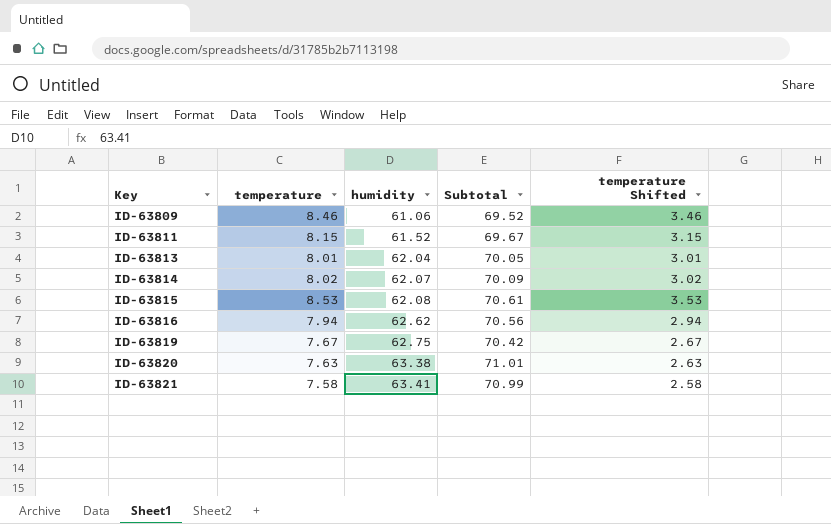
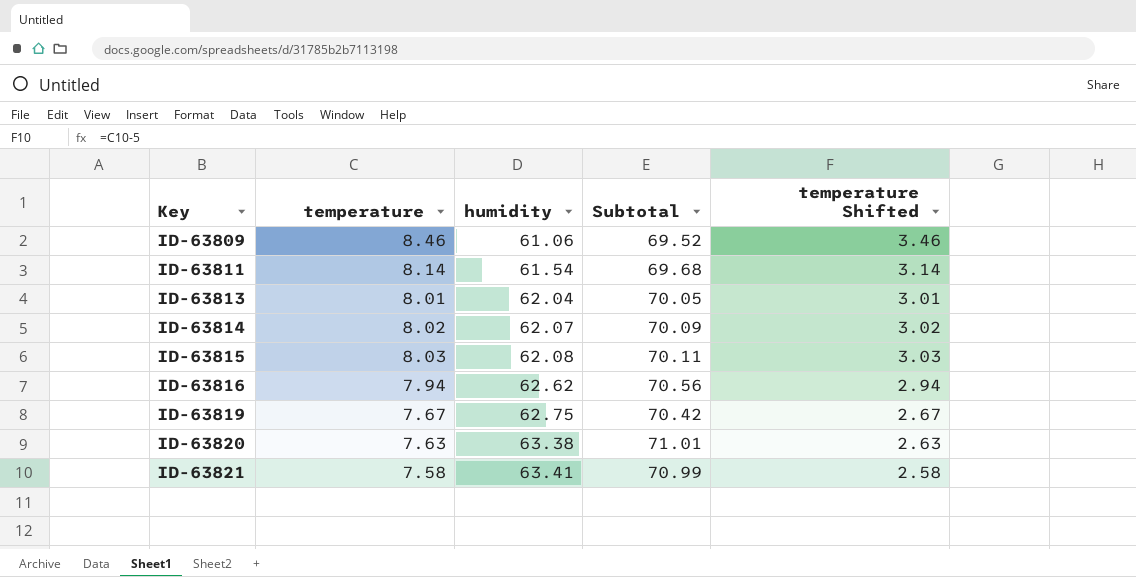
ID-63811 | temperature: 8.15 -> 8.14
ID-63811 | humidity: 61.52 -> 61.54
ID-63811 | Subtotal: 69.67 -> 69.68
ID-63811 | temperature Shifted: 3.15 -> 3.14
ID-63815 | temperature: 8.53 -> 8.03
ID-63815 | Subtotal: 70.61 -> 70.11
ID-63815 | temperature Shifted: 3.53 -> 3.03

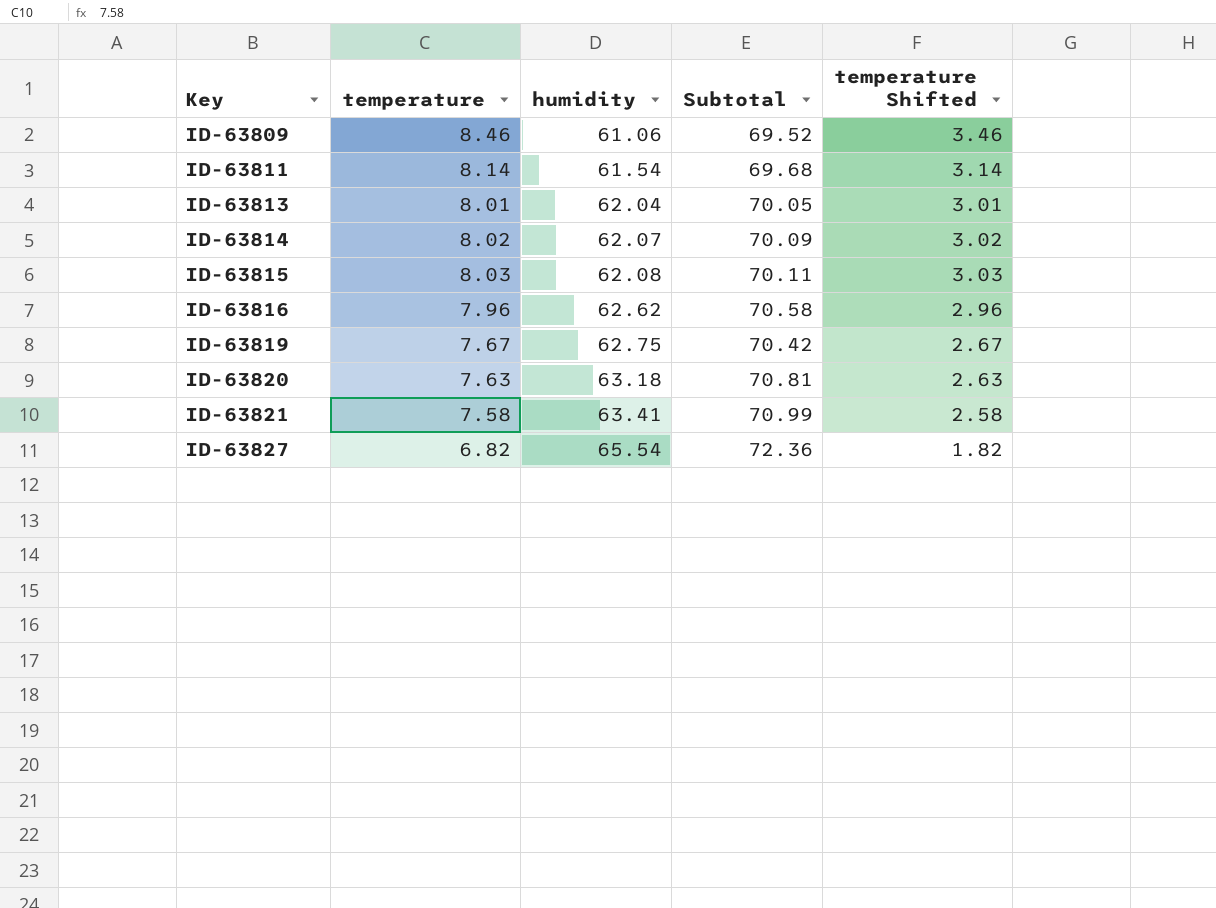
ID-63816 | temperature: 7.94 -> 7.96
ID-63816 | Subtotal: 70.56 -> 70.58
ID-63816 | temperature Shifted: 2.94 -> 2.96
ID-63820 | humidity: 63.38 -> 63.18
ID-63820 | Subtotal: 71.01 -> 70.81
row ID-63827: none -> 6.82 | 65.54 | 72.36 | 1.82

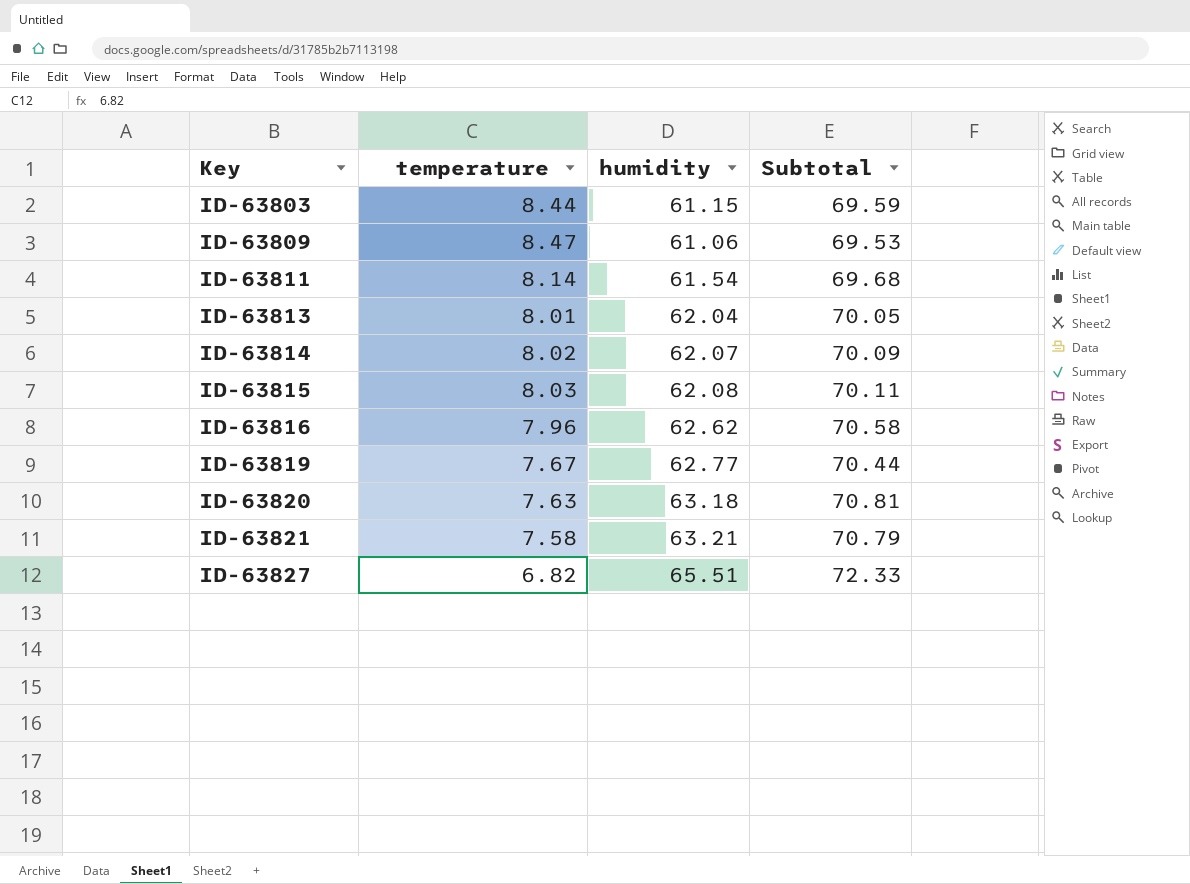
column temperature Shifted | formula: [temperature] - 5 -> none
row ID-63803: none -> 8.44 | 61.15 | 69.59
ID-63809 | temperature: 8.46 -> 8.47
ID-63809 | Subtotal: 69.52 -> 69.53
ID-63819 | humidity: 62.75 -> 62.77
ID-63819 | Subtotal: 70.42 -> 70.44
ID-63821 | humidity: 63.41 -> 63.21
ID-63821 | Subtotal: 70.99 -> 70.79
ID-63827 | humidity: 65.54 -> 65.51
ID-63827 | Subtotal: 72.36 -> 72.33

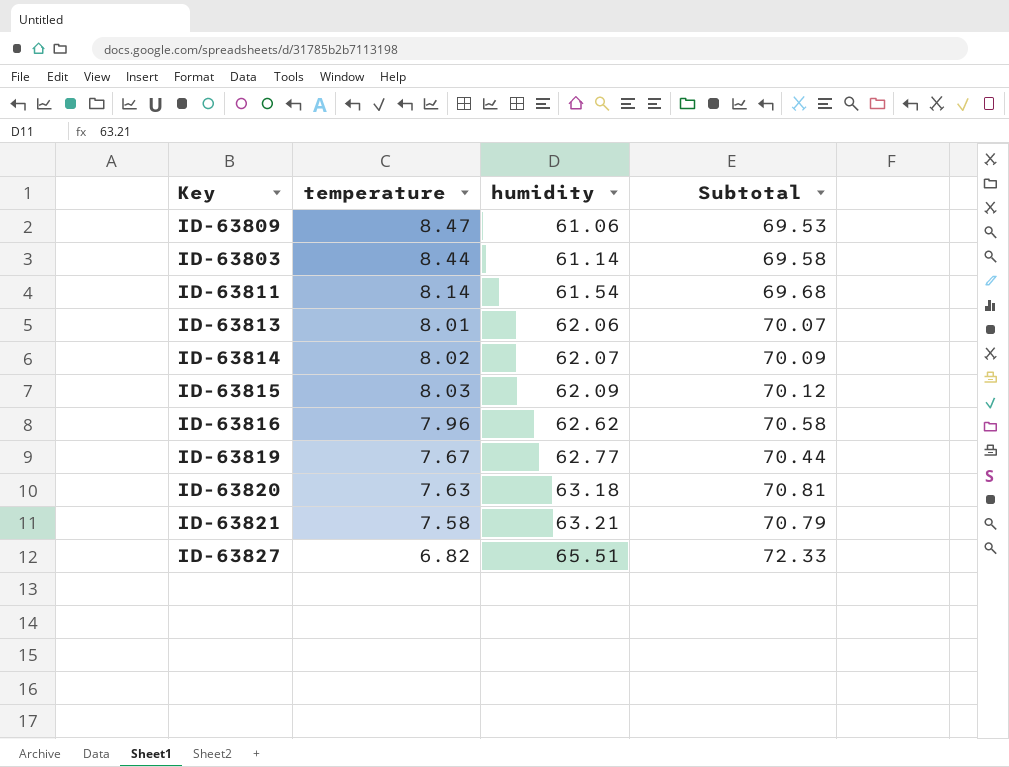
row order: Key ascending -> humidity ascending
ID-63803 | humidity: 61.15 -> 61.14
ID-63803 | Subtotal: 69.59 -> 69.58
ID-63813 | humidity: 62.04 -> 62.06
ID-63813 | Subtotal: 70.05 -> 70.07
ID-63815 | humidity: 62.08 -> 62.09
ID-63815 | Subtotal: 70.11 -> 70.12

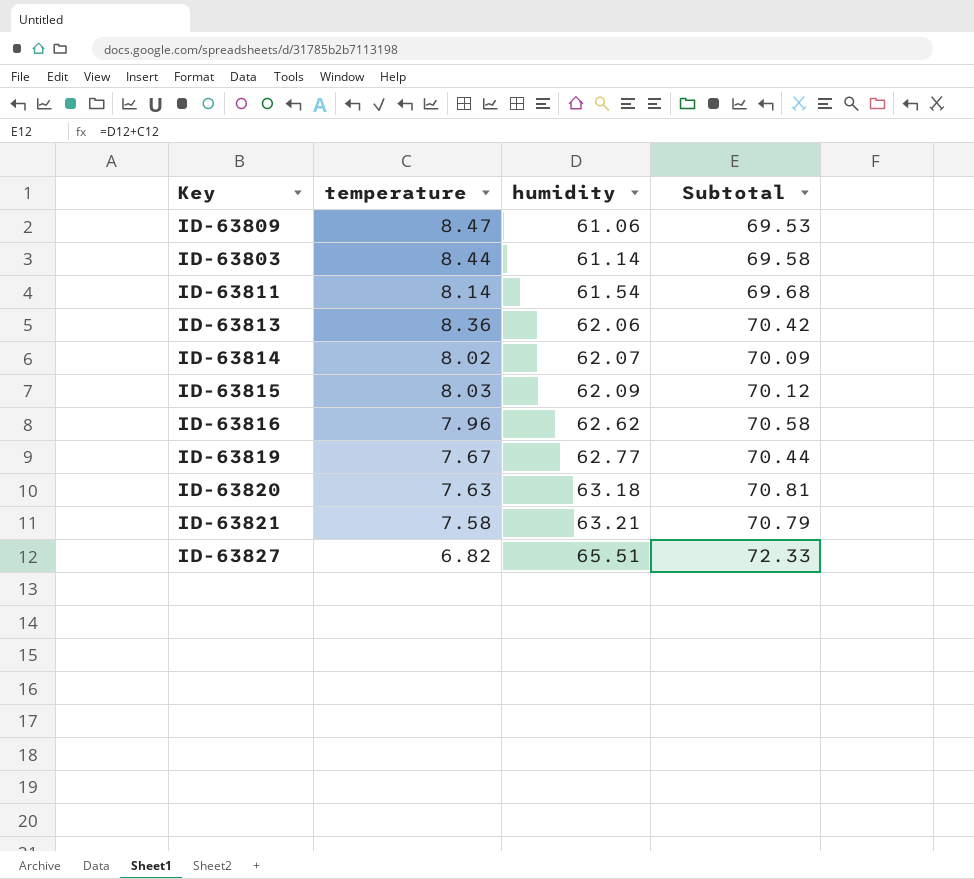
ID-63813 | temperature: 8.01 -> 8.36
ID-63813 | Subtotal: 70.07 -> 70.42

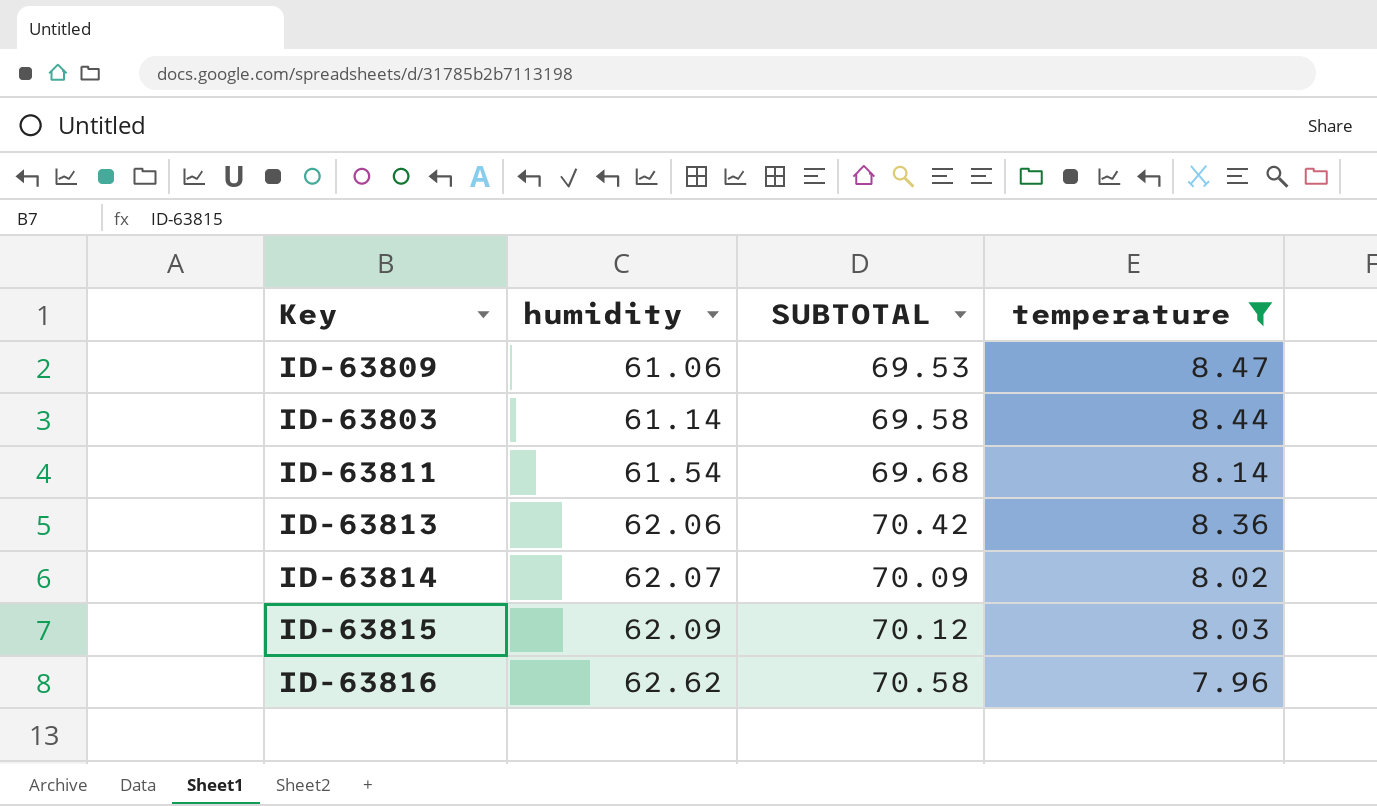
filter: none -> temperature >= 7.96
column name: Subtotal -> SUBTOTAL
column temperature | position: 2 -> 4

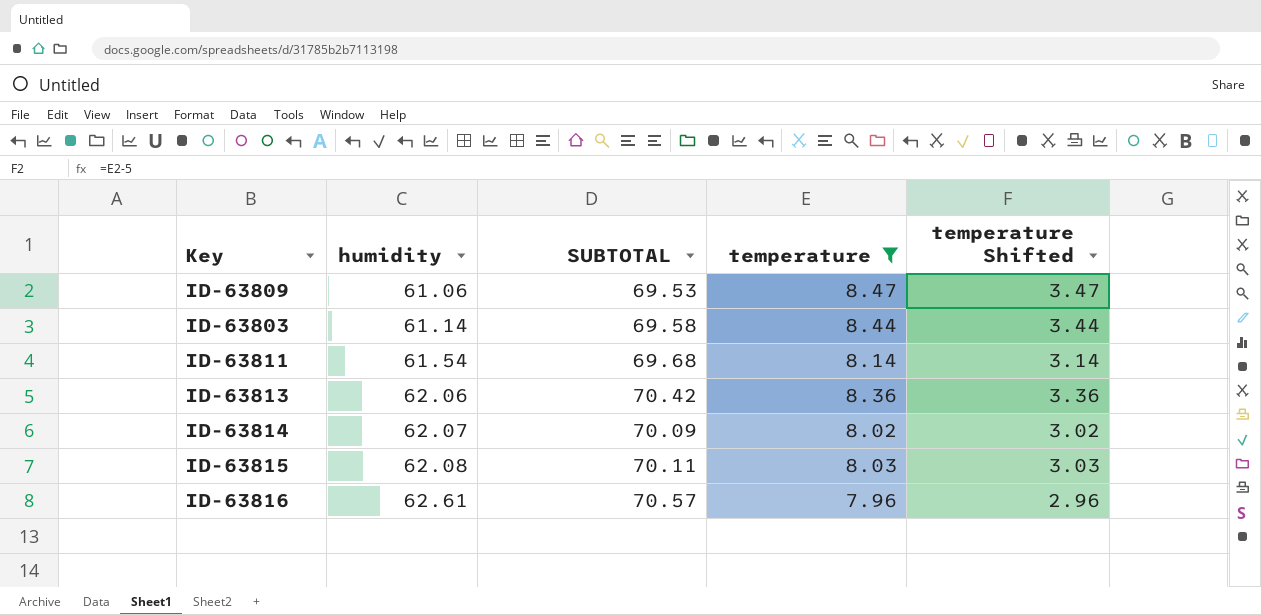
column temperature Shifted | formula: none -> [temperature] - 5
ID-63815 | humidity: 62.09 -> 62.08
ID-63815 | SUBTOTAL: 70.12 -> 70.11
ID-63816 | humidity: 62.62 -> 62.61
ID-63816 | SUBTOTAL: 70.58 -> 70.57

